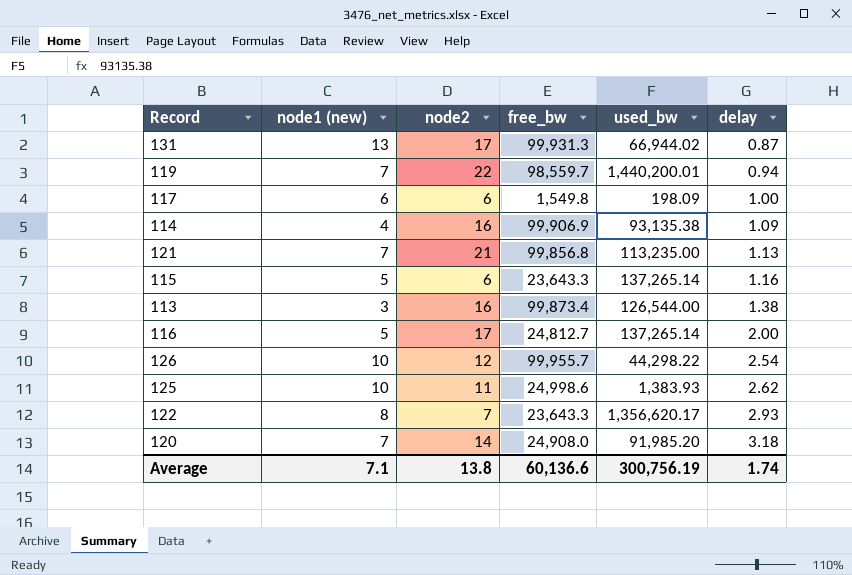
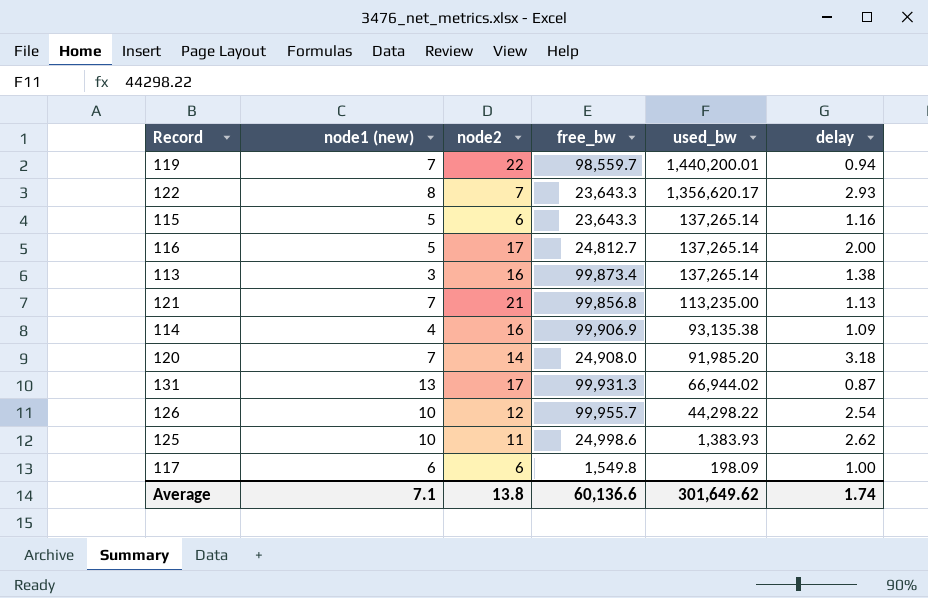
row order: delay ascending -> used_bw descending
113 | used_bw: 126,544.00 -> 137,265.14
Average | used_bw: 300,756.19 -> 301,649.62

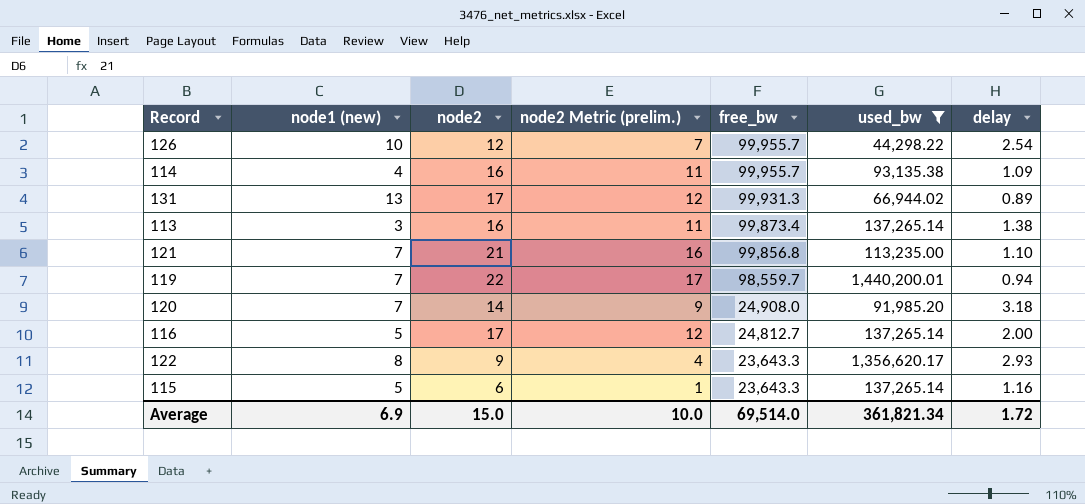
filter: none -> used_bw >= 44,298.22
row order: used_bw descending -> free_bw descending
column node2 Metric (prelim.) | formula: none -> [node2] - 5
114 | free_bw: 99,906.9 -> 99,955.7
131 | delay: 0.87 -> 0.89
121 | delay: 1.13 -> 1.10
122 | node2: 7 -> 9
Average | node1 (new): 7.1 -> 6.9
Average | node2: 13.8 -> 15.0
Average | free_bw: 60,136.6 -> 69,514.0
Average | used_bw: 301,649.62 -> 361,821.34
Average | delay: 1.74 -> 1.72

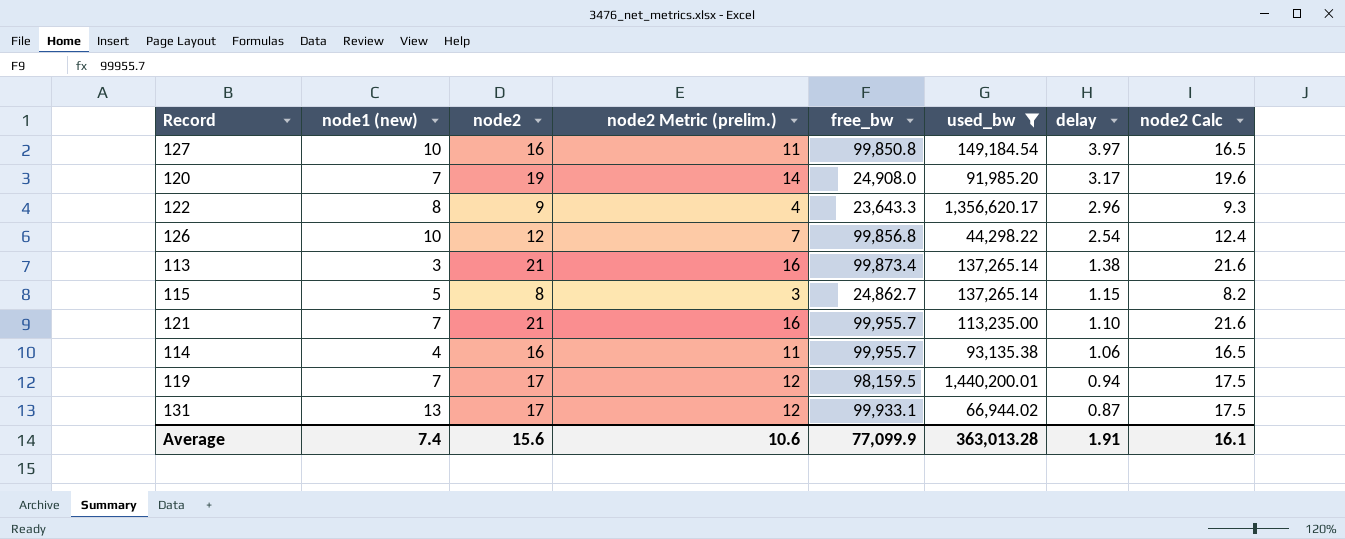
row order: free_bw descending -> delay descending
column node2 Calc | formula: none -> [node2] * 1.03
row 116: 5 | 17 | 12 | 24,812.7 | 137,265.14 | 2.00 -> none
row 127: none -> 10 | 16 | 11 | 99,850.8 | 149,184.54 | 3.97 | 16.5
120 | node2: 14 -> 19
120 | node2 Metric (prelim.): 9 -> 14
120 | delay: 3.18 -> 3.17
122 | delay: 2.93 -> 2.96
126 | free_bw: 99,955.7 -> 99,856.8
113 | node2: 16 -> 21
113 | node2 Metric (prelim.): 11 -> 16
115 | node2: 6 -> 8
115 | node2 Metric (prelim.): 1 -> 3
115 | free_bw: 23,643.3 -> 24,862.7
115 | delay: 1.16 -> 1.15
121 | free_bw: 99,856.8 -> 99,955.7
114 | delay: 1.09 -> 1.06
119 | node2: 22 -> 17
119 | node2 Metric (prelim.): 17 -> 12
119 | free_bw: 98,559.7 -> 98,159.5
131 | free_bw: 99,931.3 -> 99,933.1
131 | delay: 0.89 -> 0.87
Average | node1 (new): 6.9 -> 7.4
Average | node2: 15.0 -> 15.6
Average | node2 Metric (prelim.): 10.0 -> 10.6
Average | free_bw: 69,514.0 -> 77,099.9
Average | used_bw: 361,821.34 -> 363,013.28
Average | delay: 1.72 -> 1.91

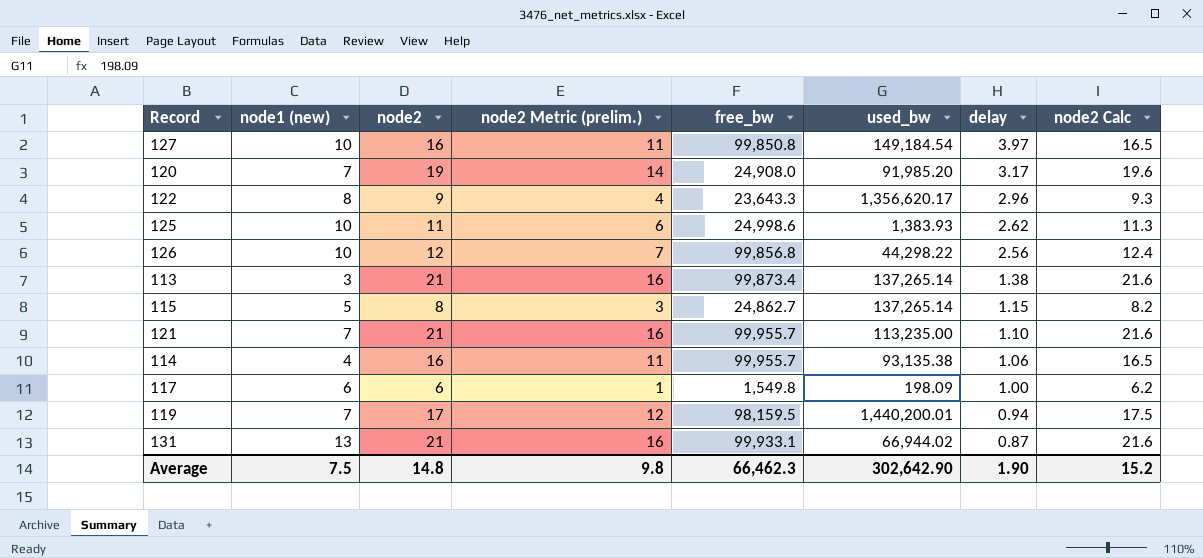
filter: used_bw >= 44,298.22 -> none
126 | delay: 2.54 -> 2.56
131 | node2: 17 -> 21
131 | node2 Metric (prelim.): 12 -> 16
131 | node2 Calc: 17.5 -> 21.6
Average | node1 (new): 7.4 -> 7.5
Average | node2: 15.6 -> 14.8
Average | node2 Metric (prelim.): 10.6 -> 9.8
Average | free_bw: 77,099.9 -> 66,462.3
Average | used_bw: 363,013.28 -> 302,642.90
Average | delay: 1.91 -> 1.90
Average | node2 Calc: 16.1 -> 15.2

